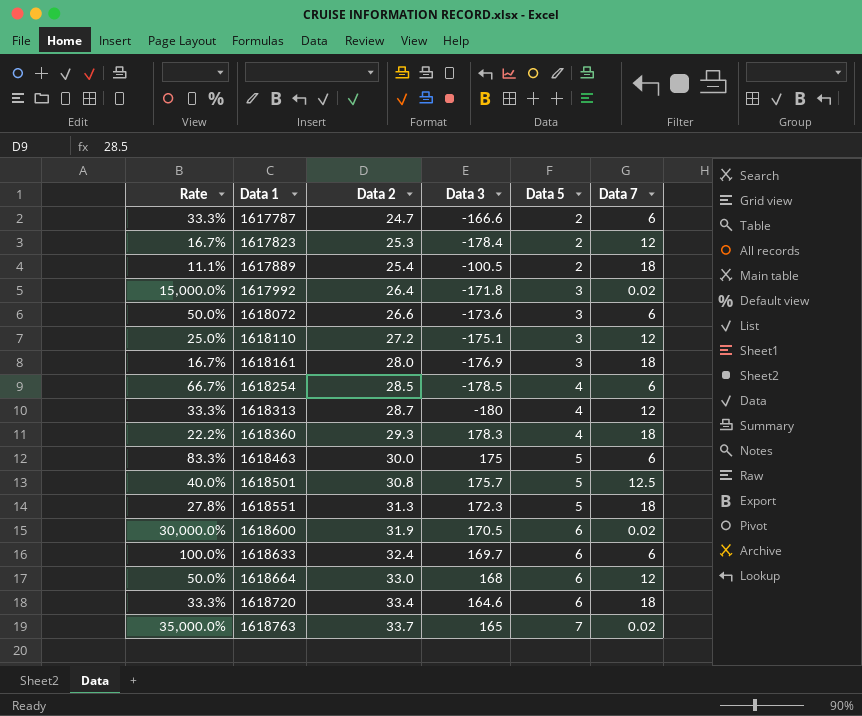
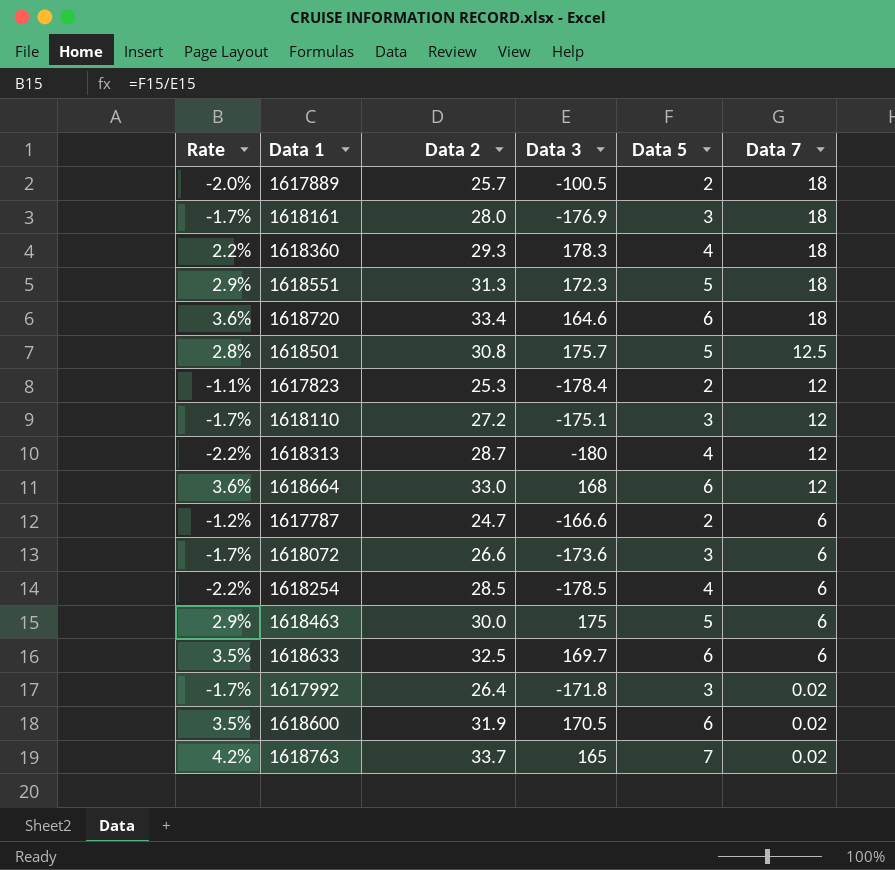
row order: Data 1 ascending -> Data 7 descending
column Rate | formula: [Data 5] / [Data 7] -> [Data 5] / [Data 3]
1617889 | Data 2: 25.4 -> 25.7
1618633 | Data 2: 32.4 -> 32.5

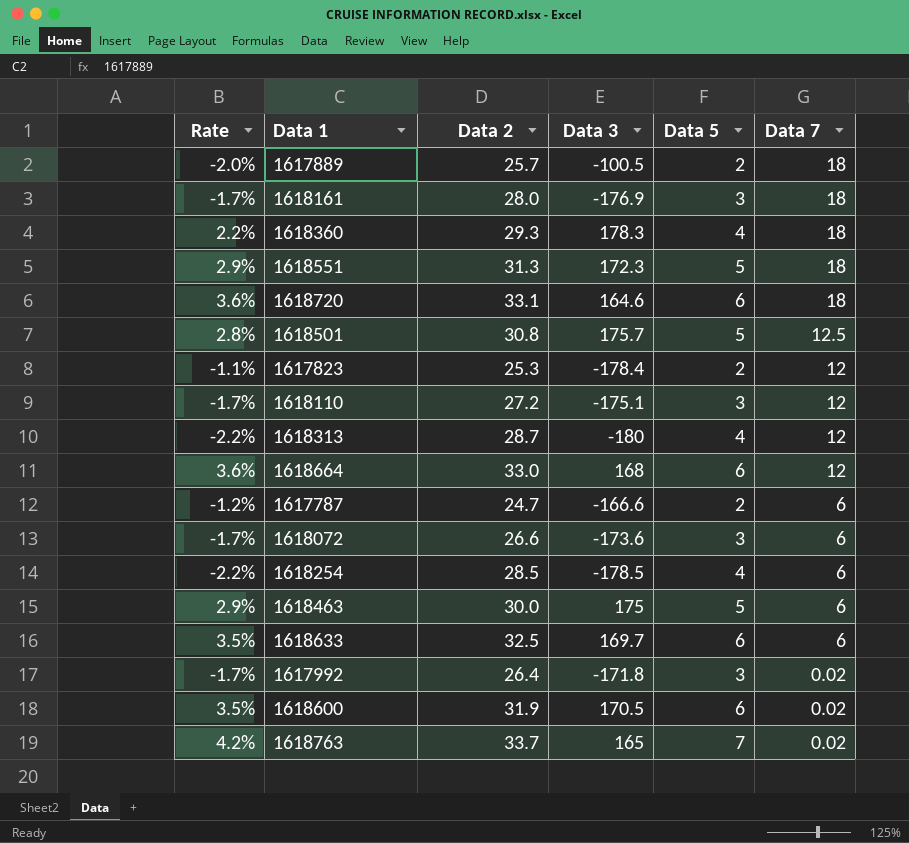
1618720 | Data 2: 33.4 -> 33.1

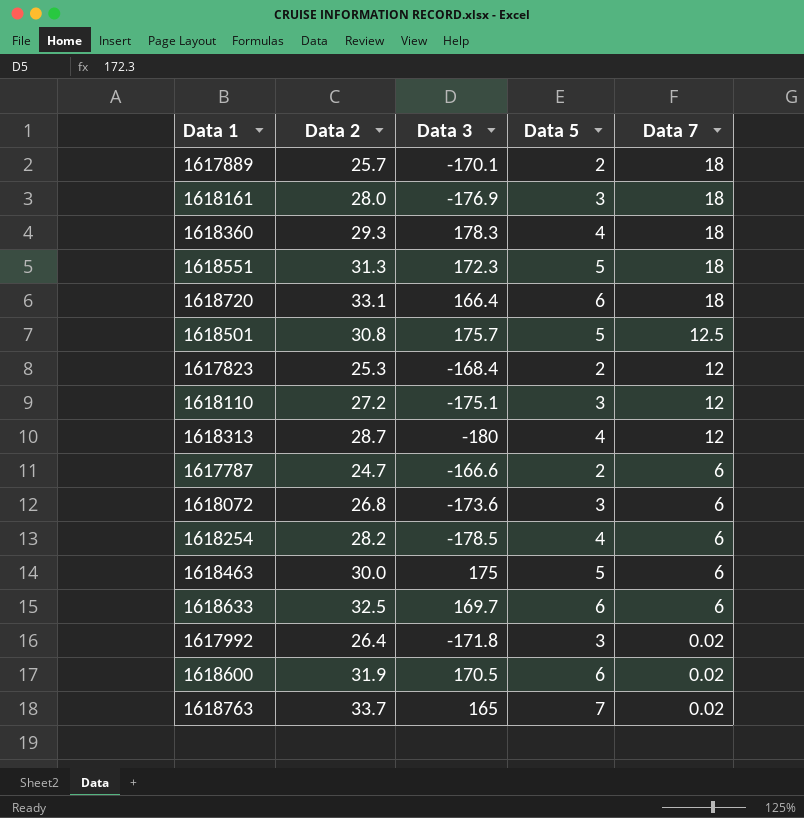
column Rate | formula: [Data 5] / [Data 3] -> none
row 1618664: 3.6% | 33.0 | 168 | 6 | 12 -> none
1617889 | Data 3: -100.5 -> -170.1
1618720 | Data 3: 164.6 -> 166.4
1617823 | Data 3: -178.4 -> -168.4
1618072 | Data 2: 26.6 -> 26.8
1618254 | Data 2: 28.5 -> 28.2

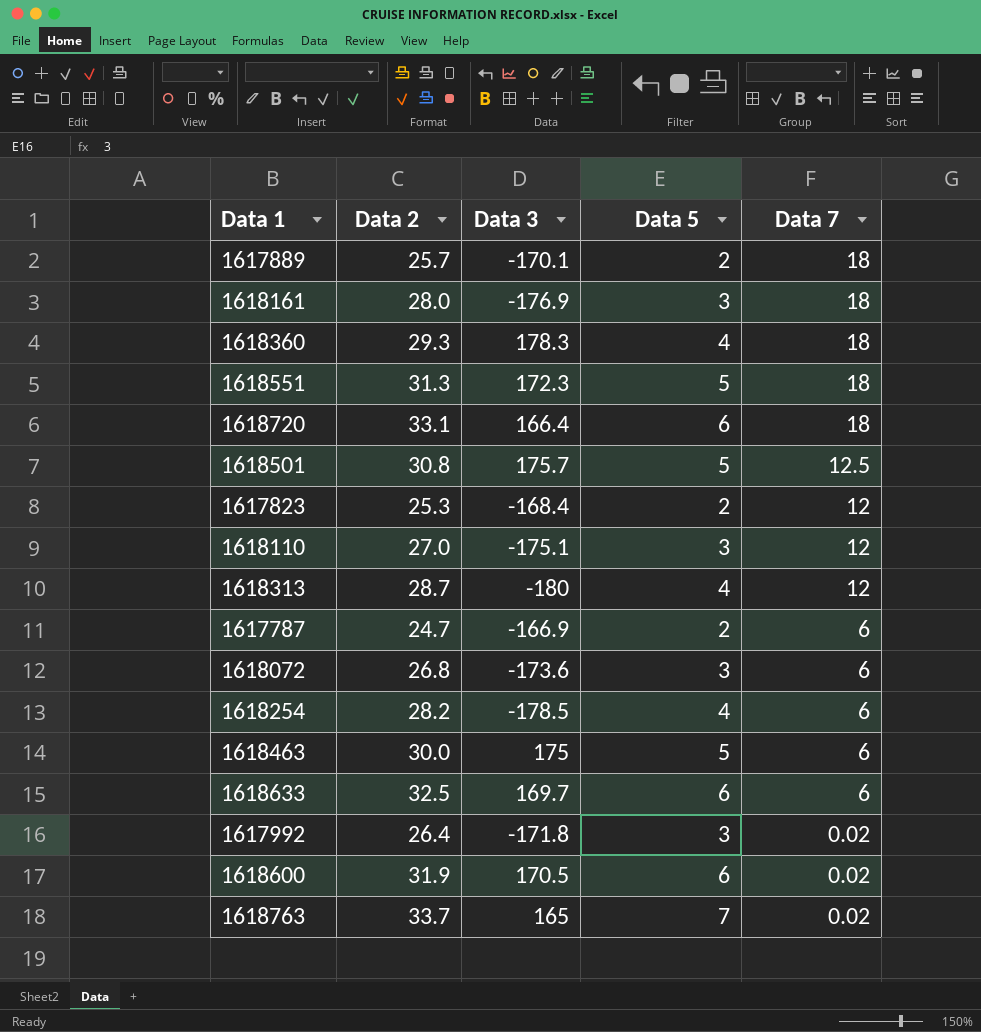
1618110 | Data 2: 27.2 -> 27.0
1617787 | Data 3: -166.6 -> -166.9

